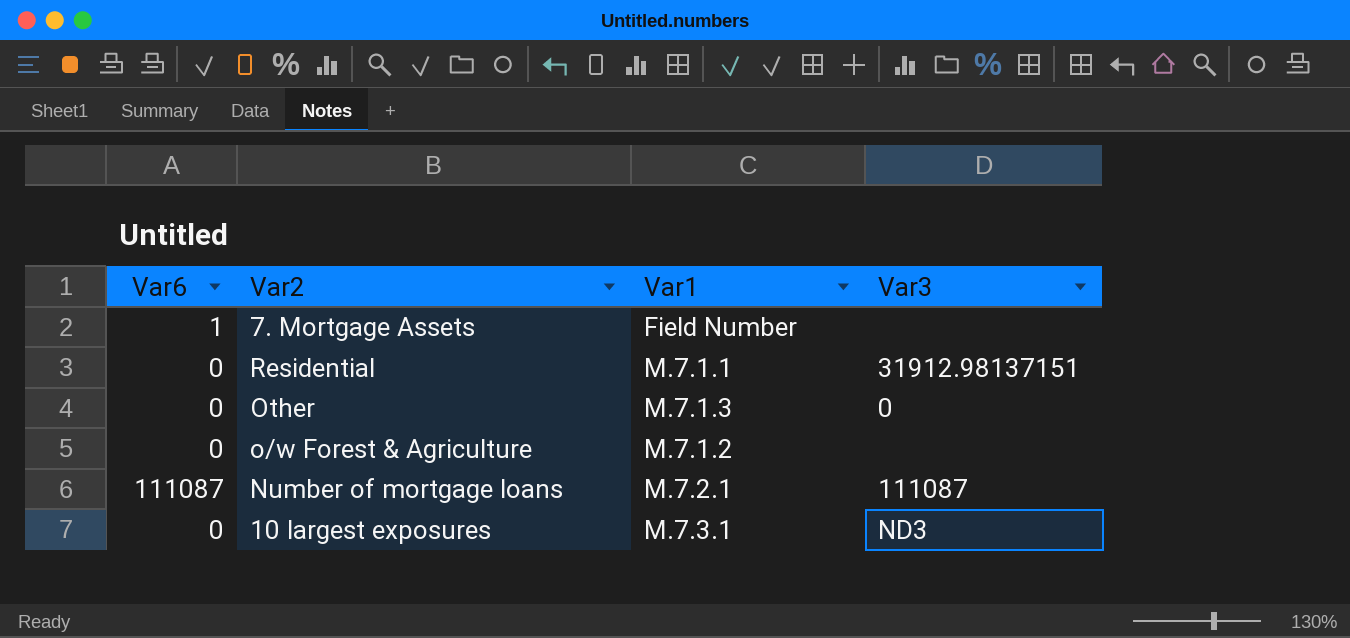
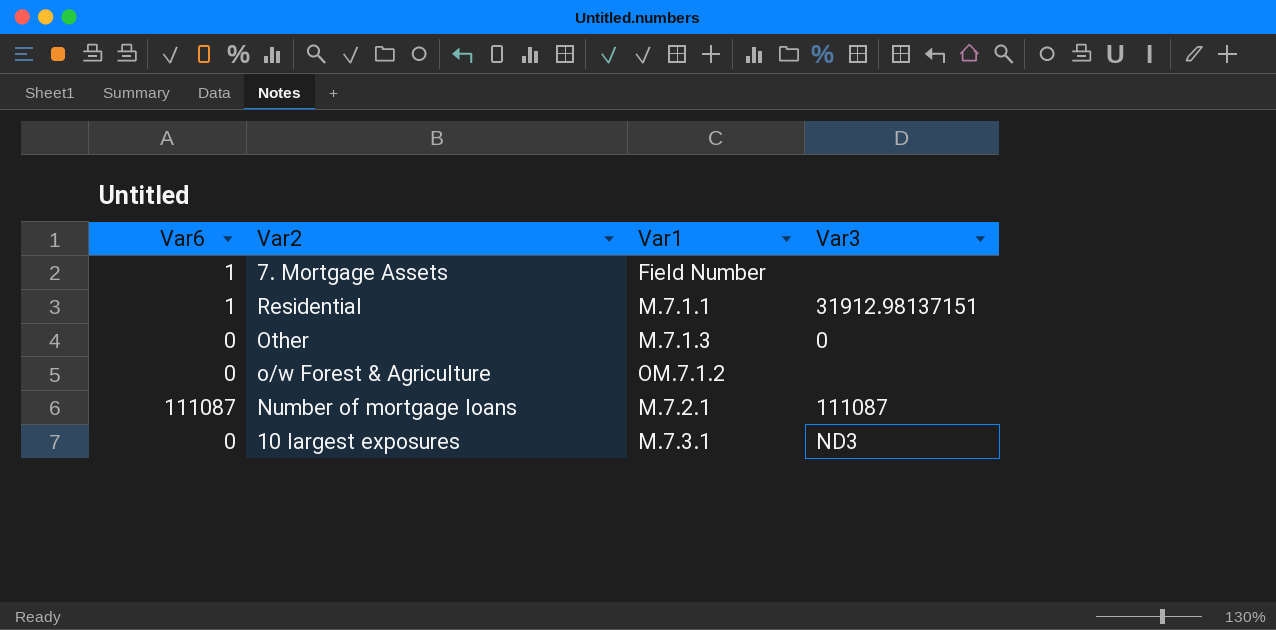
Residential | Var6: 0 -> 1
o/w Forest & Agriculture | Var1: M.7.1.2 -> OM.7.1.2

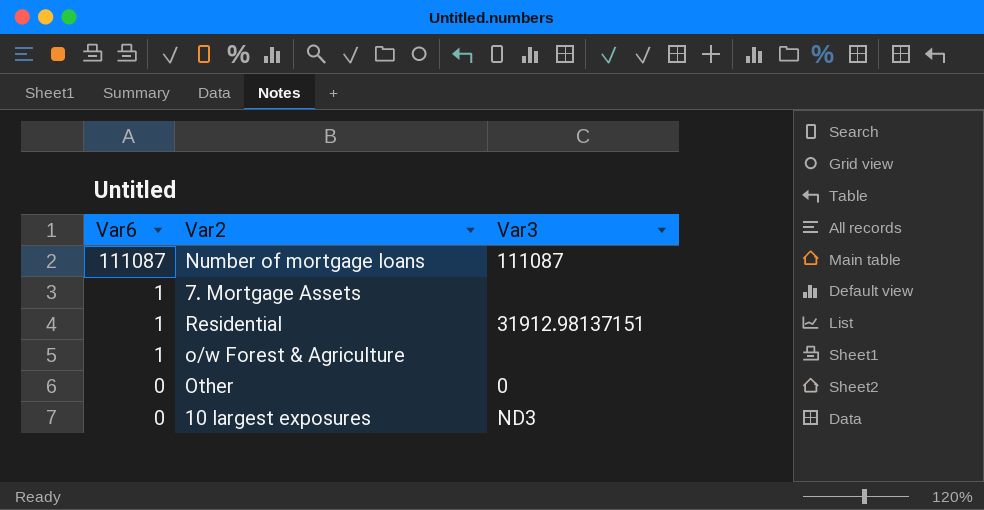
row order: none -> Var6 descending
column Var1 | position: 3 -> none
o/w Forest & Agriculture | Var6: 0 -> 1

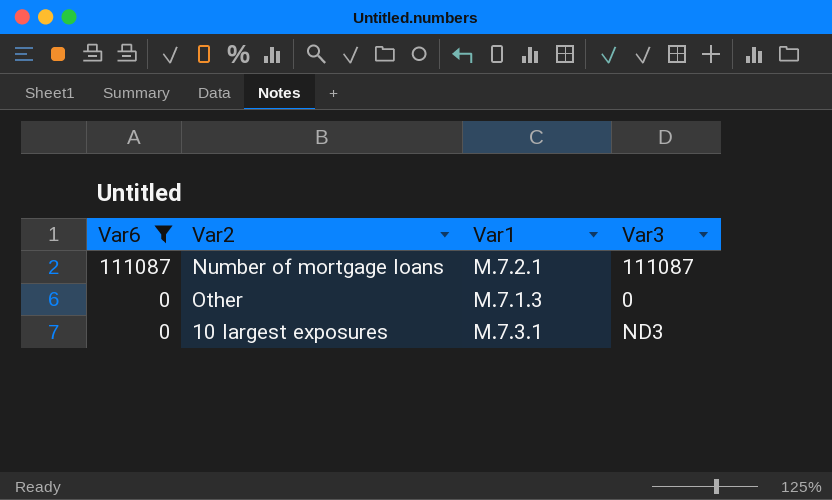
filter: none -> Var6 != 1
column Var1 | position: none -> 3

